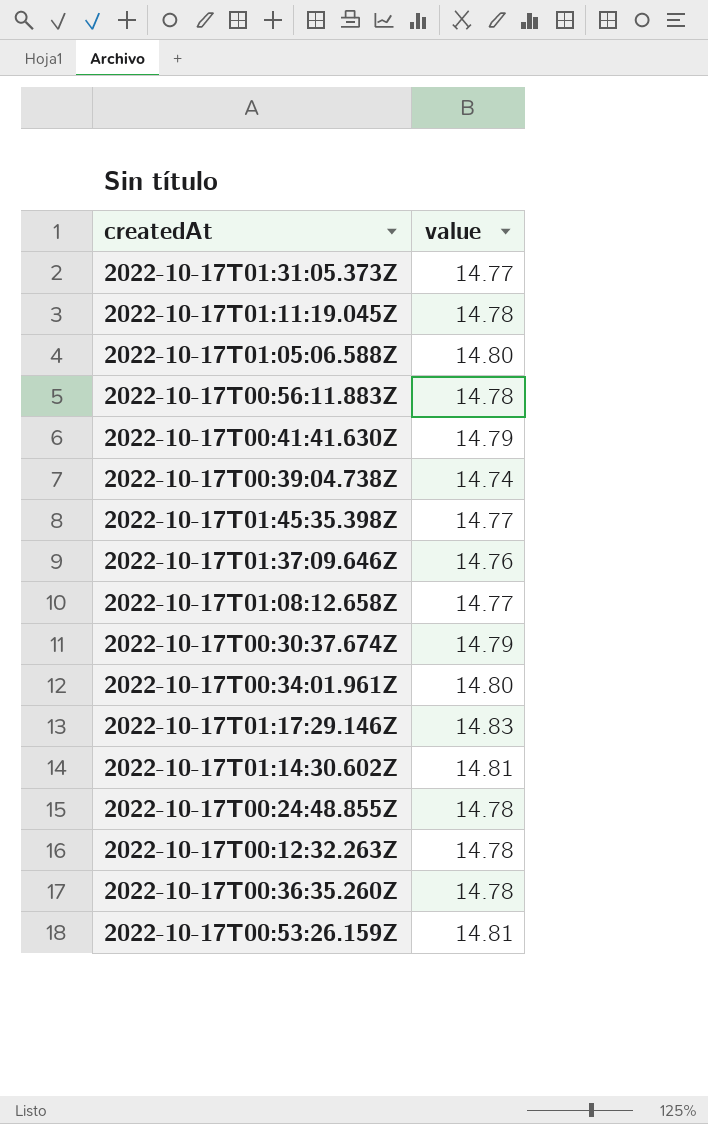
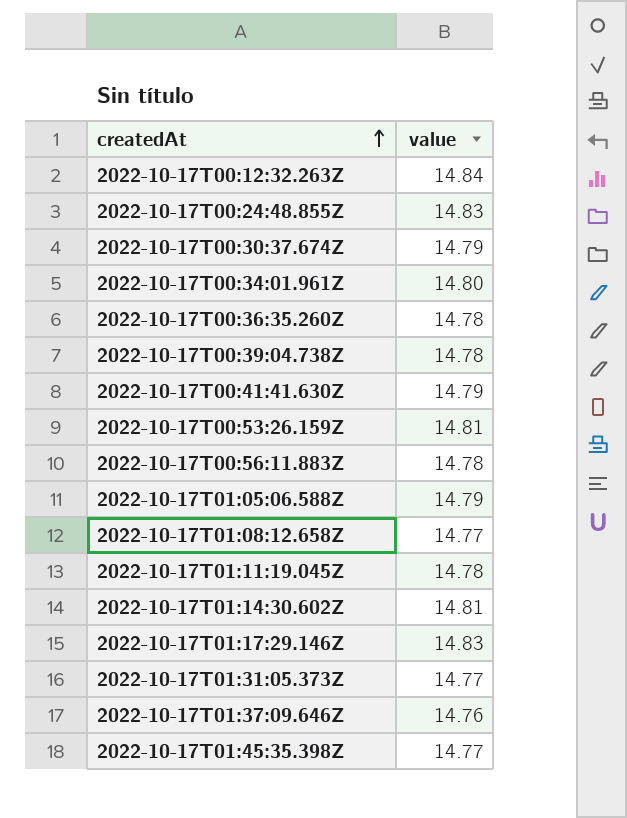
row order: none -> createdAt ascending
2022-10-17T00:12:32.263Z | value: 14.78 -> 14.84
2022-10-17T00:24:48.855Z | value: 14.78 -> 14.83
2022-10-17T00:39:04.738Z | value: 14.74 -> 14.78
2022-10-17T01:05:06.588Z | value: 14.80 -> 14.79

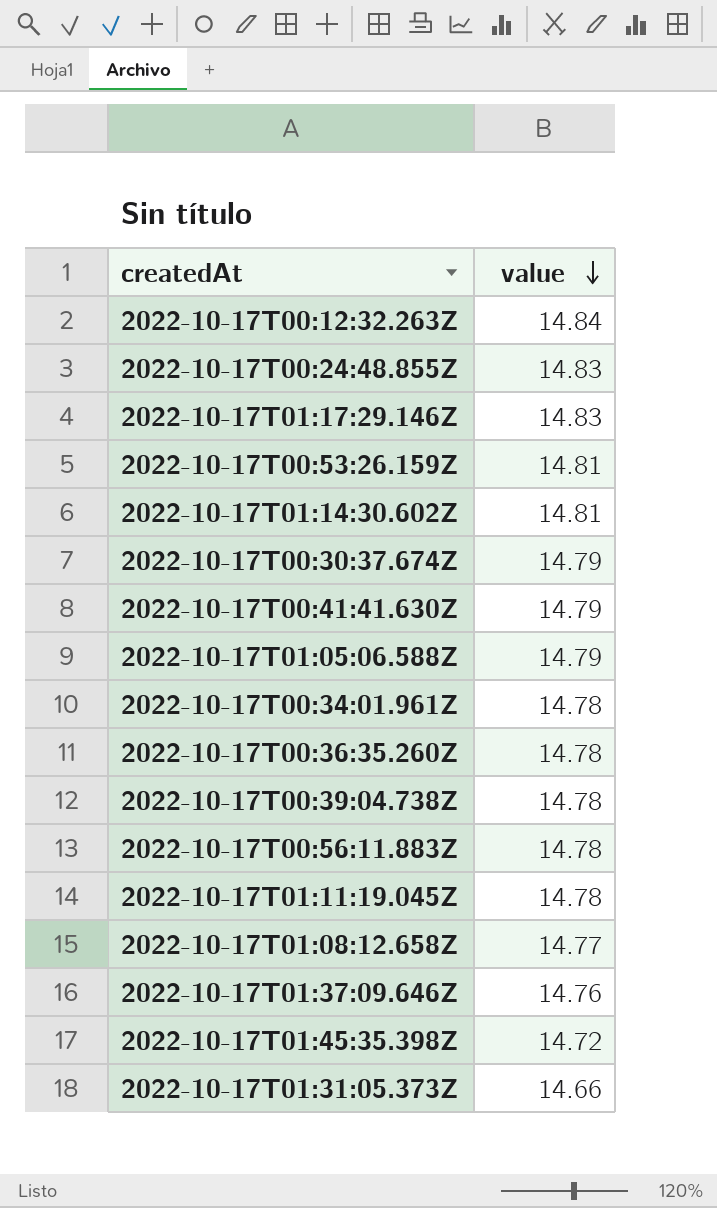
row order: createdAt ascending -> value descending
2022-10-17T00:34:01.961Z | value: 14.80 -> 14.78
2022-10-17T01:45:35.398Z | value: 14.77 -> 14.72
2022-10-17T01:31:05.373Z | value: 14.77 -> 14.66

